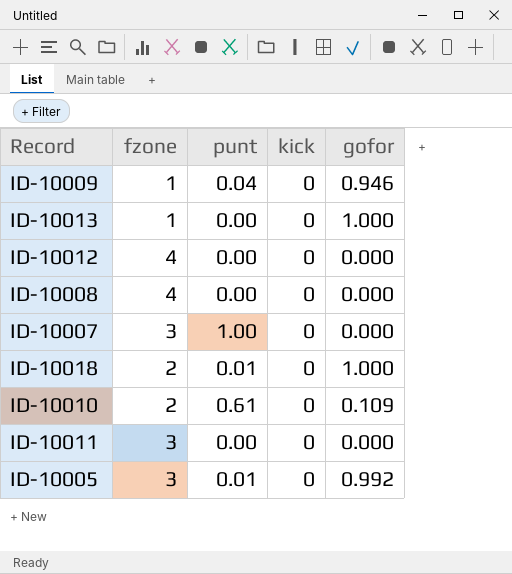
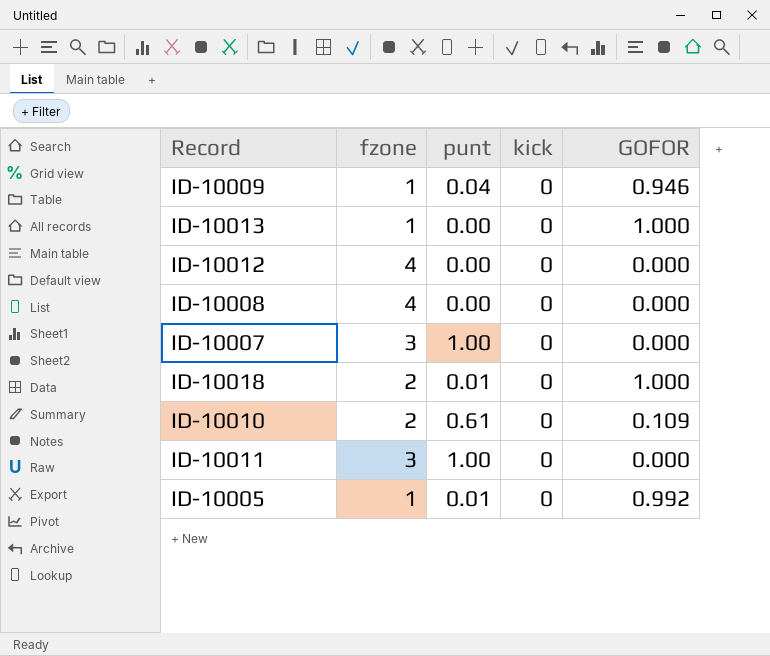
column name: gofor -> GOFOR
ID-10011 | punt: 0.00 -> 1.00
ID-10005 | fzone: 3 -> 1

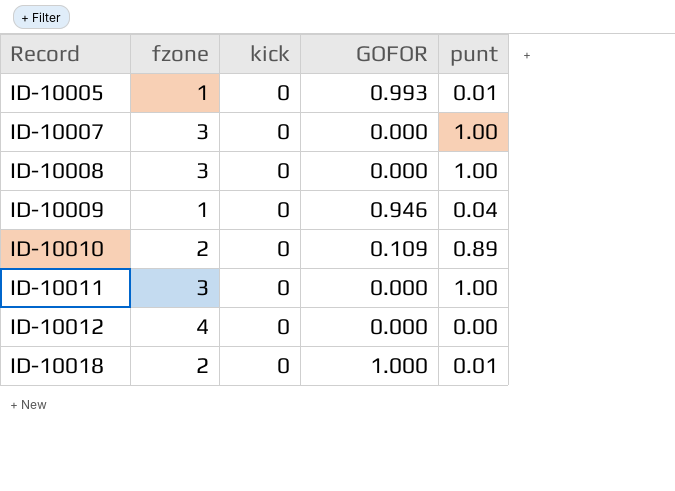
row order: none -> Record ascending
column punt | position: 3 -> 5
row ID-10013: 1 | 0.00 | 0 | 1.000 -> none
ID-10005 | GOFOR: 0.992 -> 0.993
ID-10008 | fzone: 4 -> 3
ID-10008 | punt: 0.00 -> 1.00
ID-10010 | punt: 0.61 -> 0.89

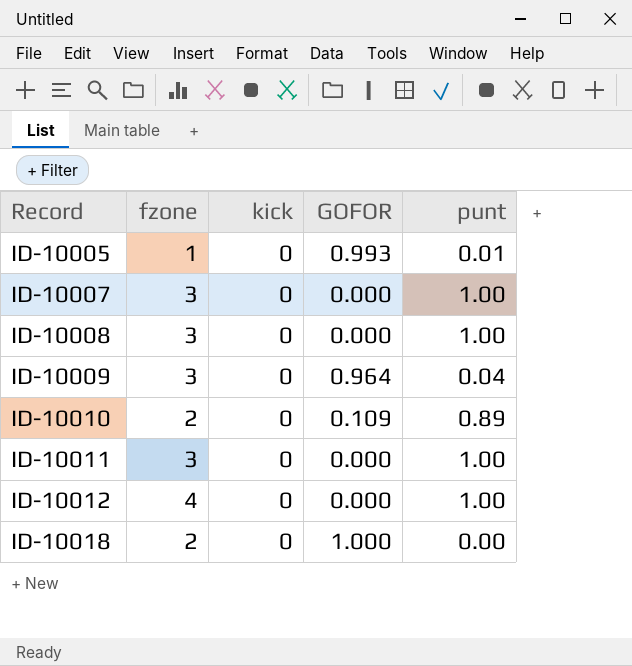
ID-10009 | fzone: 1 -> 3
ID-10009 | GOFOR: 0.946 -> 0.964
ID-10012 | punt: 0.00 -> 1.00
ID-10018 | punt: 0.01 -> 0.00

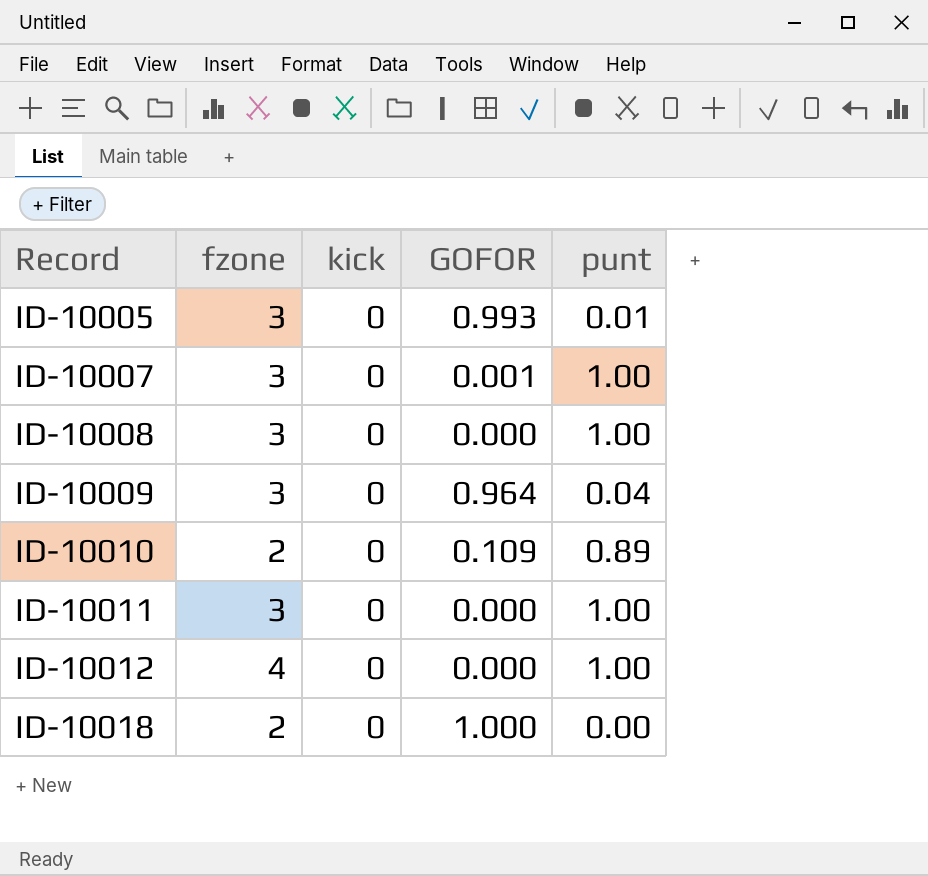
ID-10005 | fzone: 1 -> 3
ID-10007 | GOFOR: 0.000 -> 0.001

